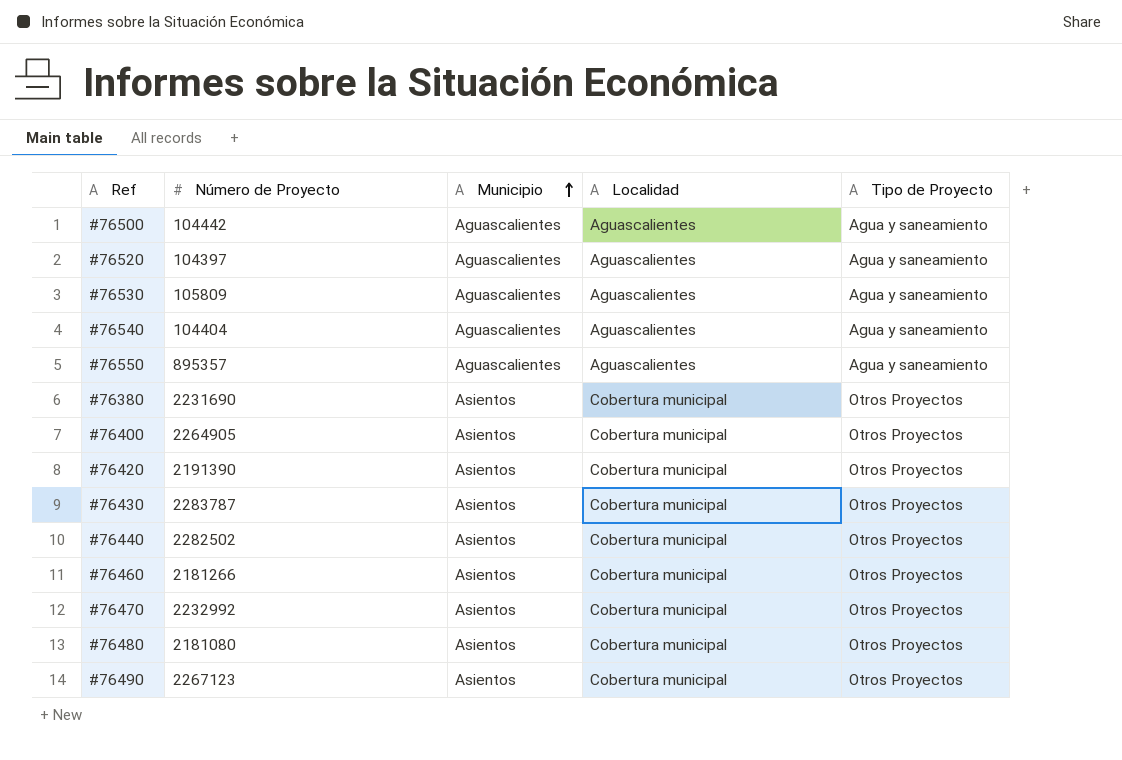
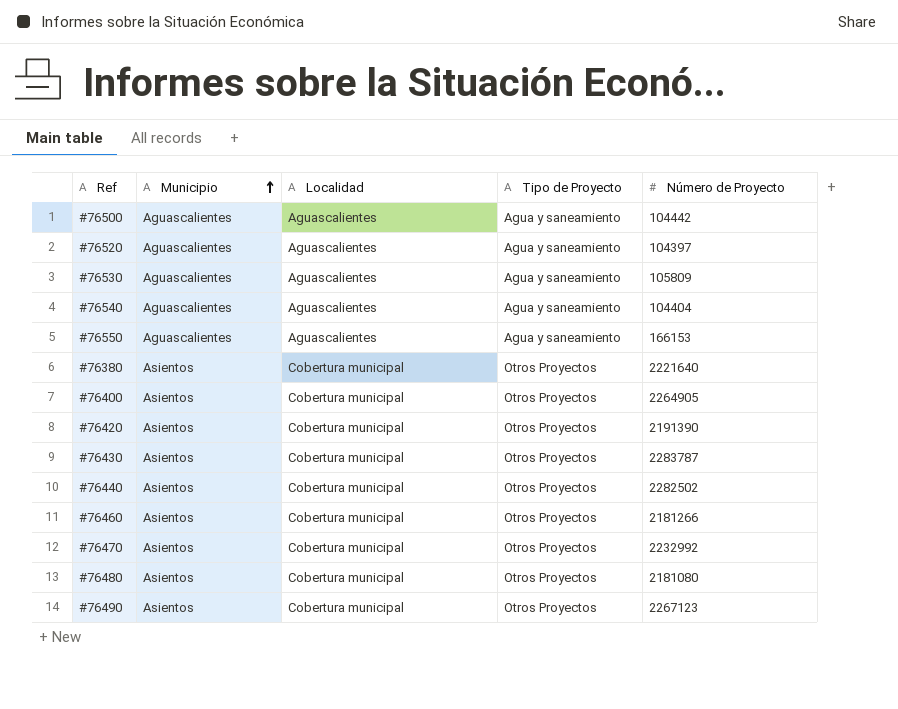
column Número de Proyecto | position: 2 -> 5
#76550 | Número de Proyecto: 895357 -> 166153
#76380 | Número de Proyecto: 2231690 -> 2221640

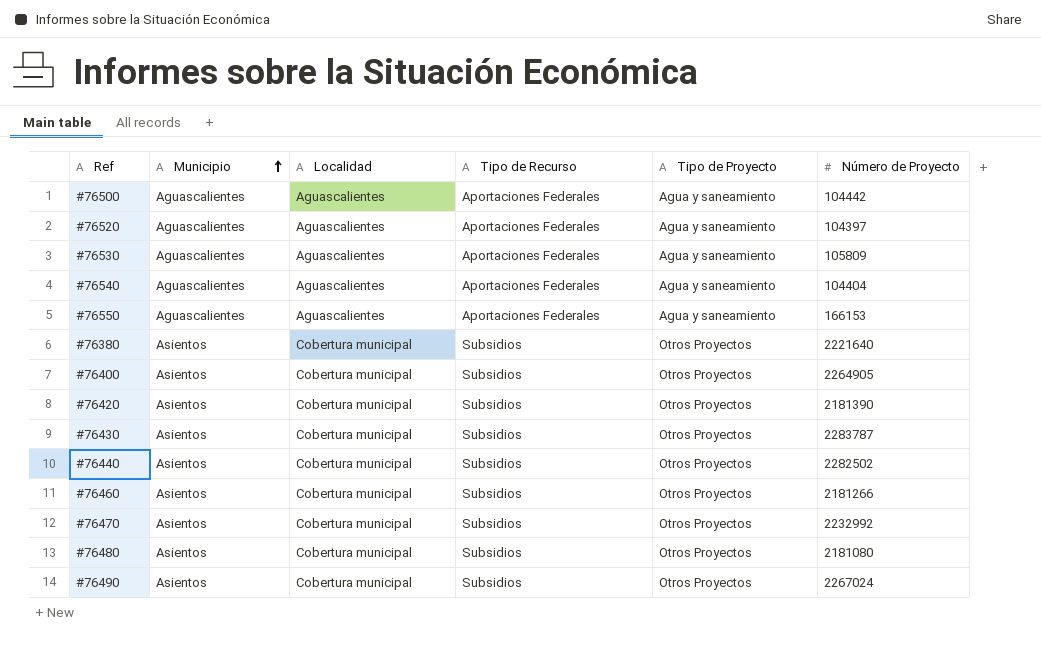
column Tipo de Recurso | position: none -> 4
#76420 | Número de Proyecto: 2191390 -> 2181390
#76490 | Número de Proyecto: 2267123 -> 2267024

